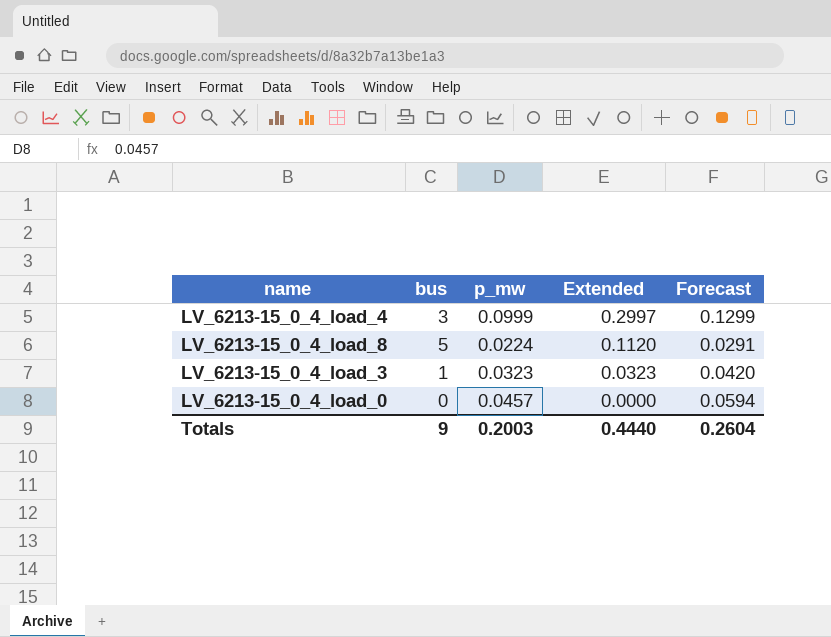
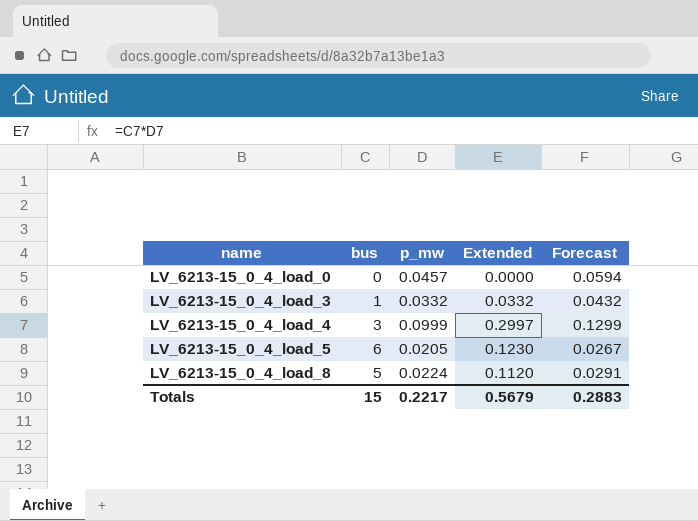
row order: Extended descending -> name ascending
LV_6213-15_0_4_load_3 | p_mw: 0.0323 -> 0.0332
LV_6213-15_0_4_load_3 | Extended: 0.0323 -> 0.0332
LV_6213-15_0_4_load_3 | Forecast: 0.0420 -> 0.0432
row LV_6213-15_0_4_load_5: none -> 6 | 0.0205 | 0.1230 | 0.0267
Totals | bus: 9 -> 15
Totals | p_mw: 0.2003 -> 0.2217
Totals | Extended: 0.4440 -> 0.5679
Totals | Forecast: 0.2604 -> 0.2883

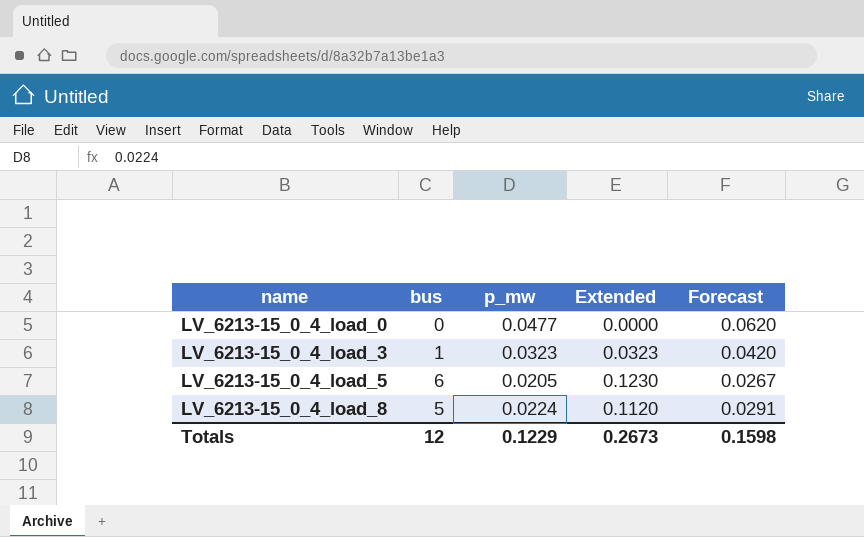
row LV_6213-15_0_4_load_4: 3 | 0.0999 | 0.2997 | 0.1299 -> none
LV_6213-15_0_4_load_0 | p_mw: 0.0457 -> 0.0477
LV_6213-15_0_4_load_0 | Forecast: 0.0594 -> 0.0620
LV_6213-15_0_4_load_3 | p_mw: 0.0332 -> 0.0323
LV_6213-15_0_4_load_3 | Extended: 0.0332 -> 0.0323
LV_6213-15_0_4_load_3 | Forecast: 0.0432 -> 0.0420
Totals | bus: 15 -> 12
Totals | p_mw: 0.2217 -> 0.1229
Totals | Extended: 0.5679 -> 0.2673
Totals | Forecast: 0.2883 -> 0.1598

